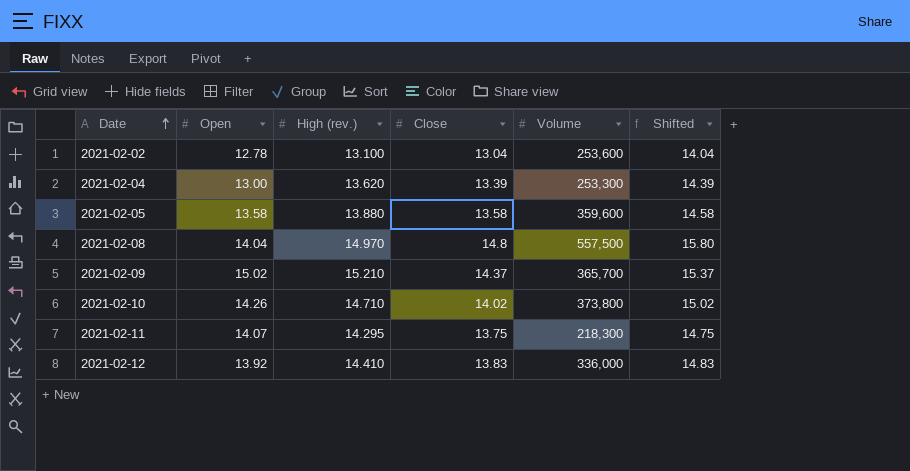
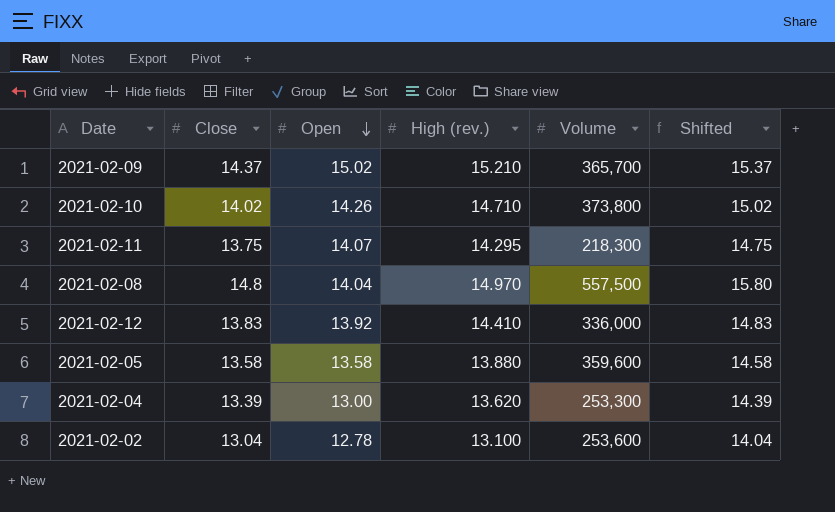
row order: Date ascending -> Open descending
column Close | position: 4 -> 2

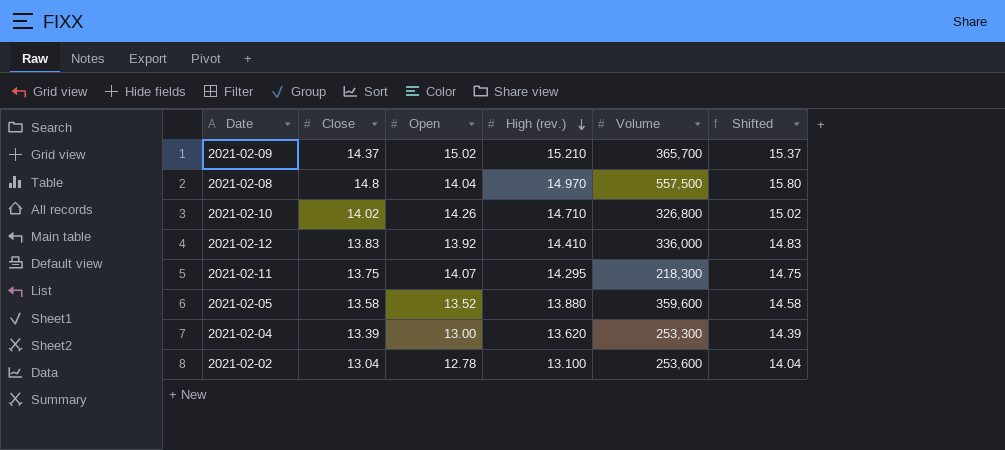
row order: Open descending -> High (rev.) descending
2021-02-10 | Volume: 373,800 -> 326,800
2021-02-05 | Open: 13.58 -> 13.52

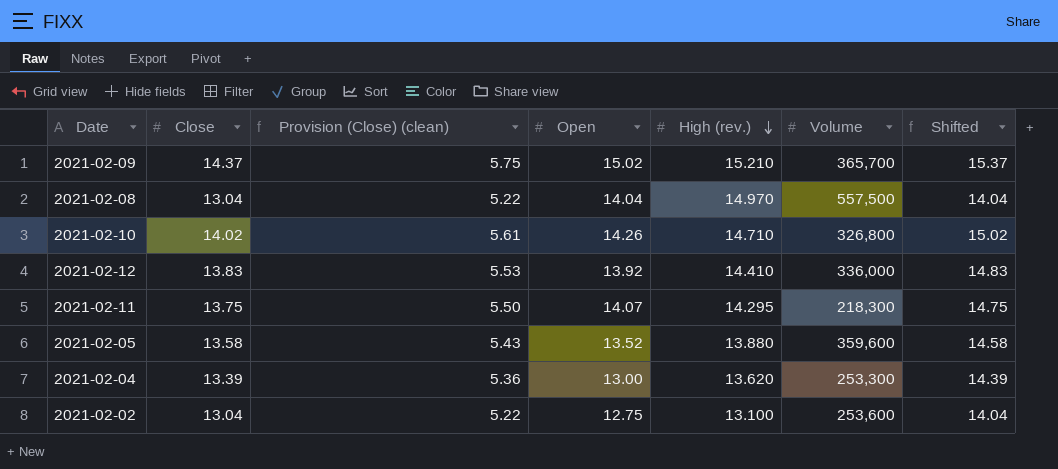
column Provision (Close) (clean) | formula: none -> [Close] * 0.4
2021-02-08 | Close: 14.8 -> 13.04
2021-02-08 | Shifted: 15.80 -> 14.04
2021-02-02 | Open: 12.78 -> 12.75

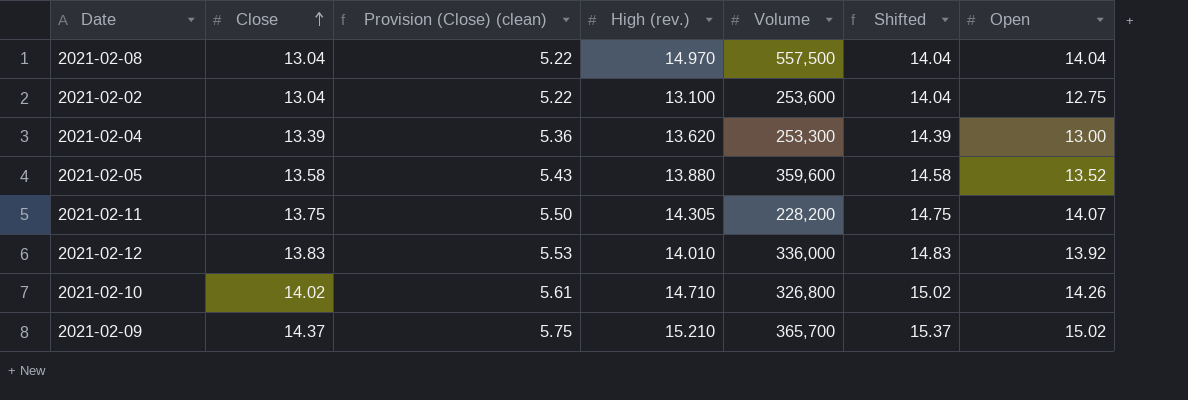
row order: High (rev.) descending -> Close ascending
column Open | position: 4 -> 7
2021-02-11 | High (rev.): 14.295 -> 14.305
2021-02-11 | Volume: 218,300 -> 228,200
2021-02-12 | High (rev.): 14.410 -> 14.010

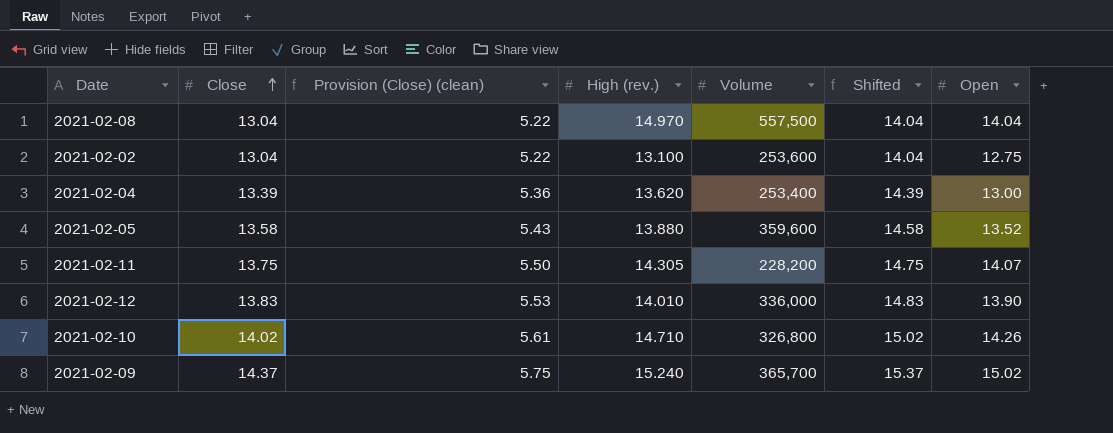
2021-02-04 | Volume: 253,300 -> 253,400
2021-02-12 | Open: 13.92 -> 13.90
2021-02-09 | High (rev.): 15.210 -> 15.240

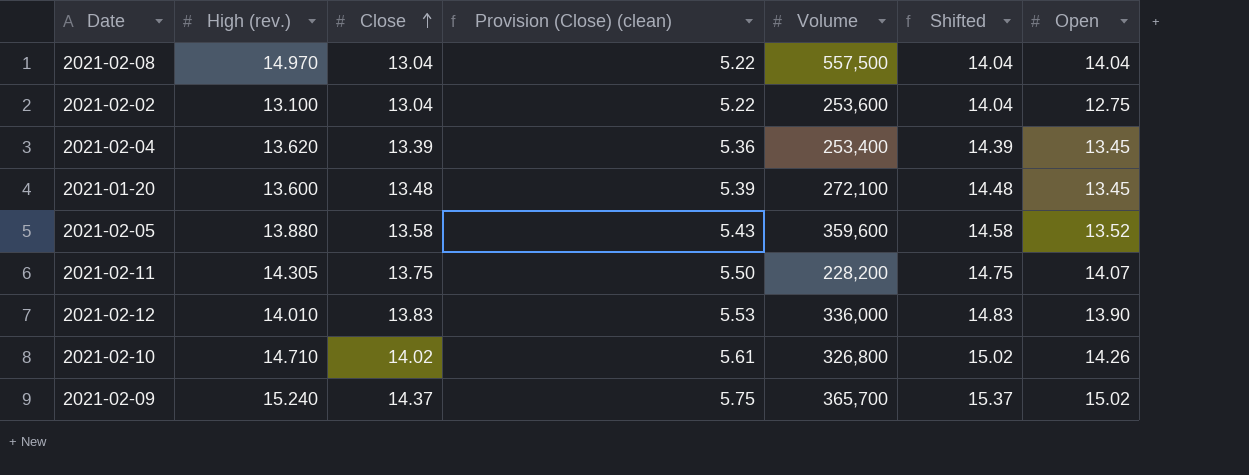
column High (rev.) | position: 4 -> 2
2021-02-04 | Open: 13.00 -> 13.45
row 2021-01-20: none -> 13.600 | 13.48 | 5.39 | 272,100 | 14.48 | 13.45

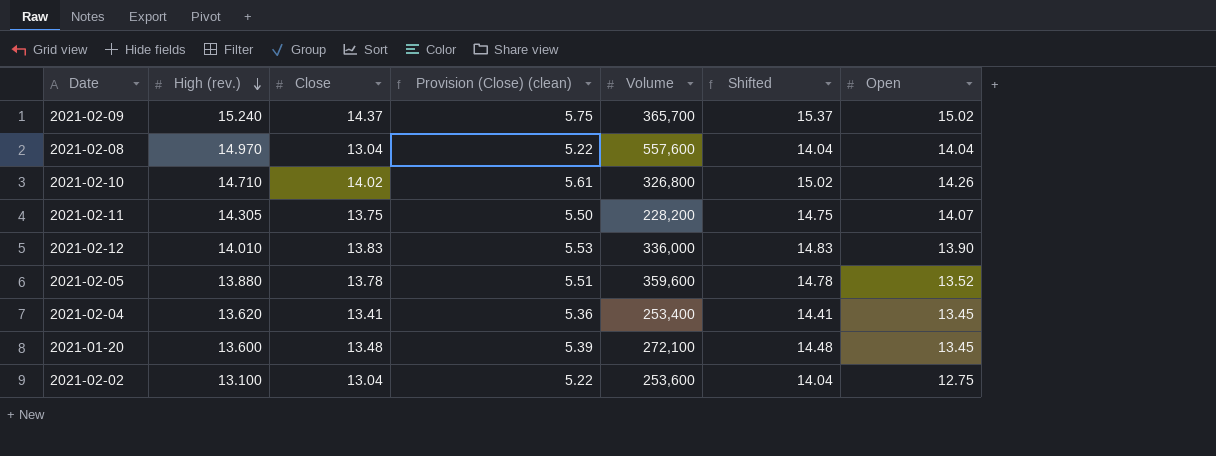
row order: Close ascending -> High (rev.) descending
2021-02-08 | Volume: 557,500 -> 557,600
2021-02-05 | Close: 13.58 -> 13.78
2021-02-05 | Provision (Close) (clean): 5.43 -> 5.51
2021-02-05 | Shifted: 14.58 -> 14.78
2021-02-04 | Close: 13.39 -> 13.41
2021-02-04 | Shifted: 14.39 -> 14.41

